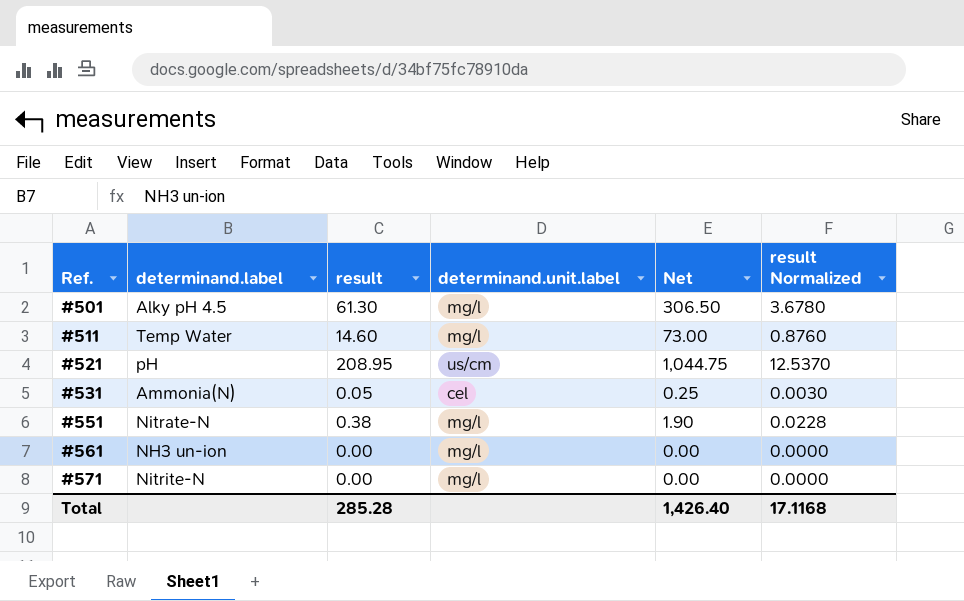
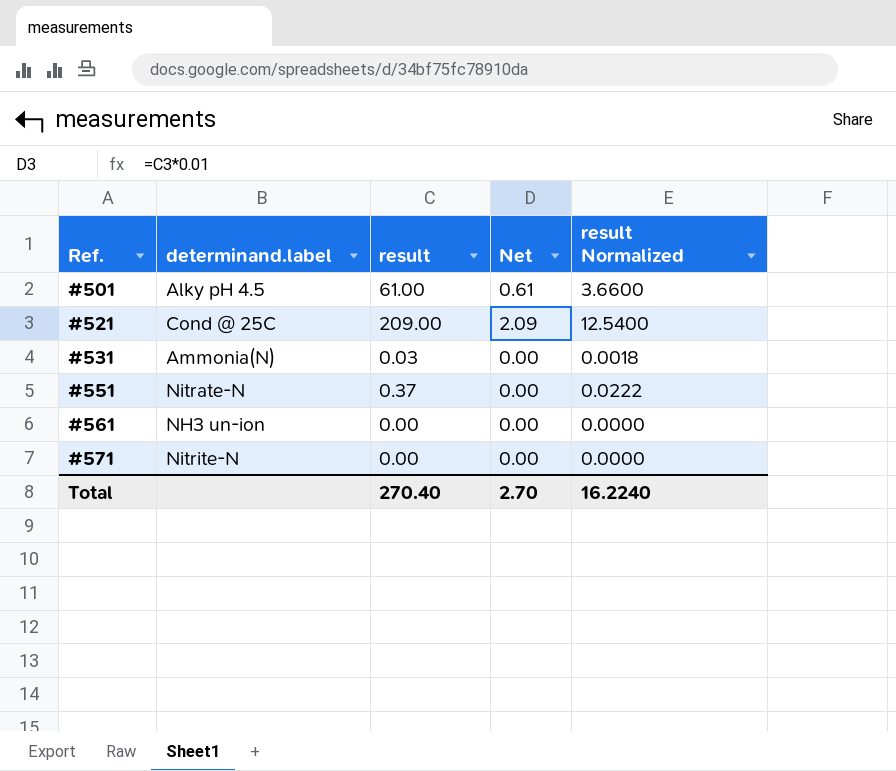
column determinand.unit.label | position: 4 -> none
column Net | formula: [result] * 5 -> [result] * 0.01
row #511: Temp Water | 14.60 | mg/l | 73.00 | 0.8760 -> none
#501 | result: 61.30 -> 61.00
#501 | result Normalized: 3.6780 -> 3.6600
#521 | determinand.label: pH -> Cond @ 25C
#521 | result: 208.95 -> 209.00
#521 | result Normalized: 12.5370 -> 12.5400
#531 | result: 0.05 -> 0.03
#531 | result Normalized: 0.0030 -> 0.0018
#551 | result: 0.38 -> 0.37
#551 | result Normalized: 0.0228 -> 0.0222
Total | result: 285.28 -> 270.40
Total | Net: 1,426.40 -> 2.70
Total | result Normalized: 17.1168 -> 16.2240

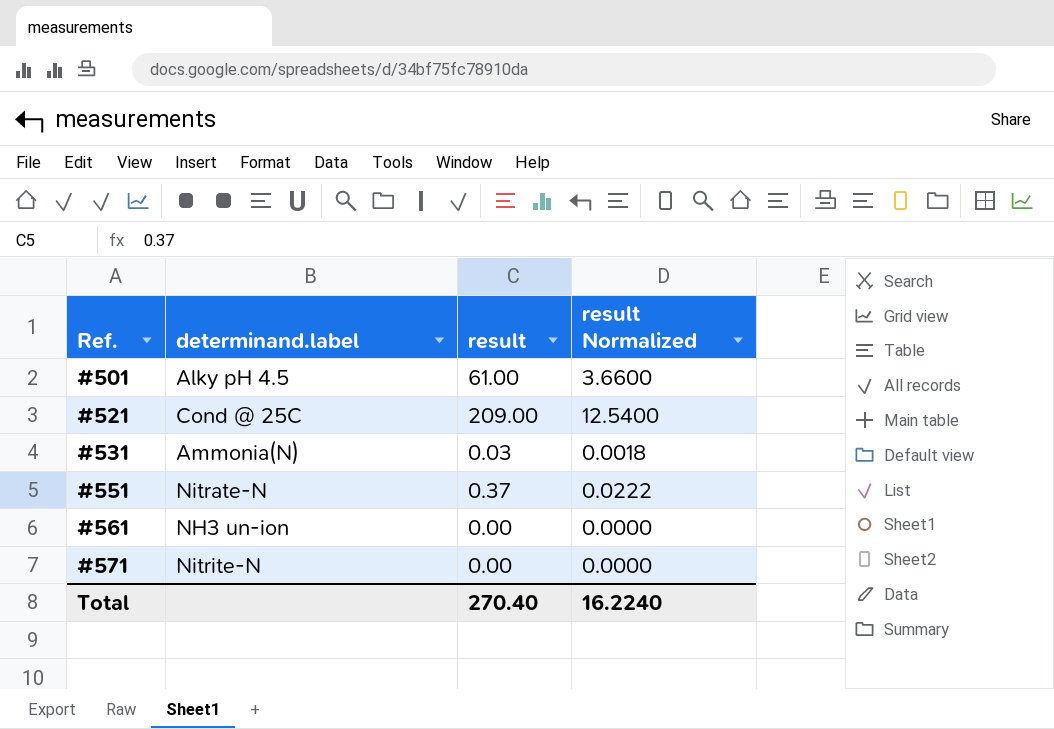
column Net | formula: [result] * 0.01 -> none

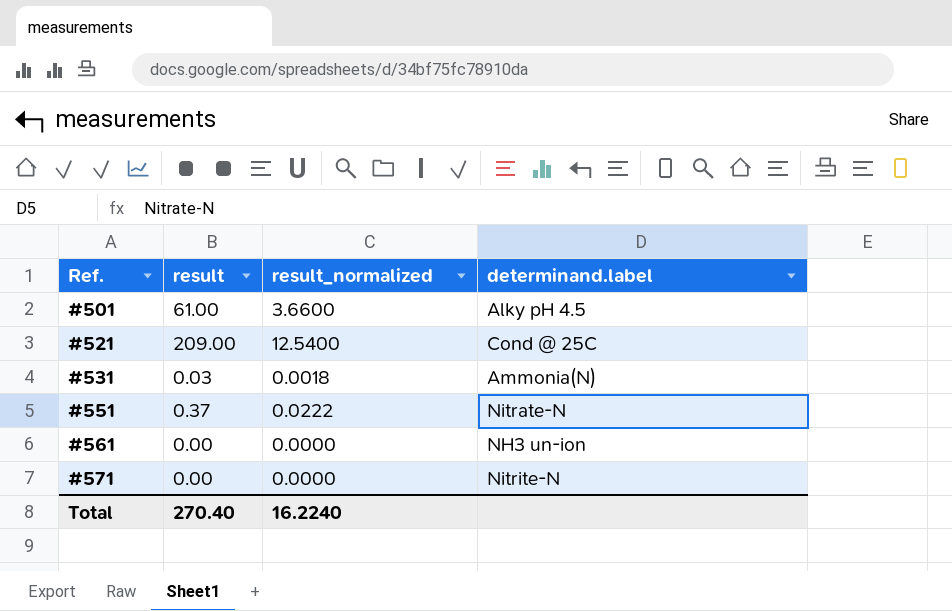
column name: result Normalized -> result_normalized
column determinand.label | position: 2 -> 4

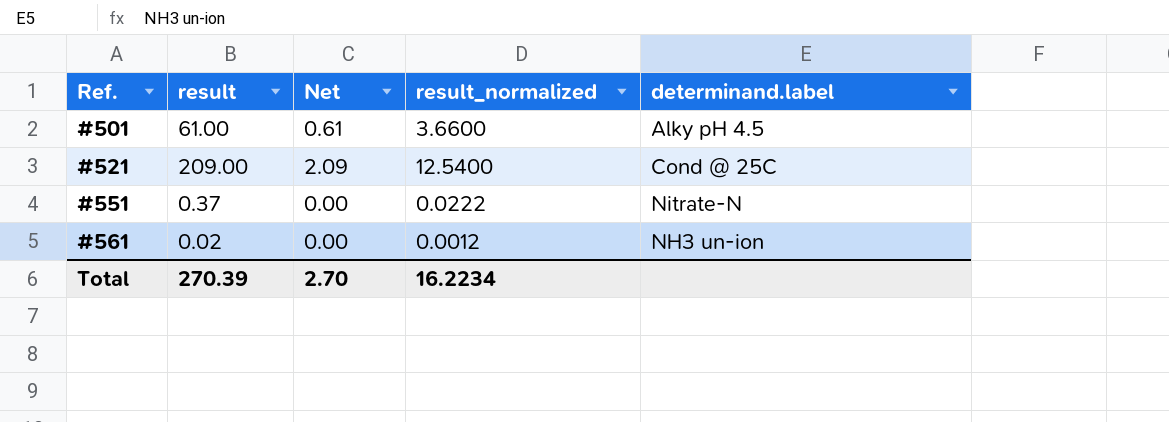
column Net | formula: none -> [result] * 0.01
row #531: 0.03 | 0.0018 | Ammonia(N) -> none
row #571: 0.00 | 0.0000 | Nitrite-N -> none
#561 | result: 0.00 -> 0.02
#561 | result_normalized: 0.0000 -> 0.0012
Total | result: 270.40 -> 270.39
Total | result_normalized: 16.2240 -> 16.2234

